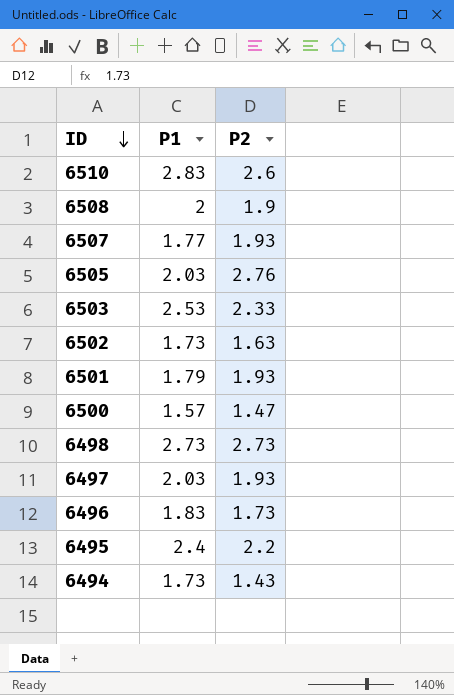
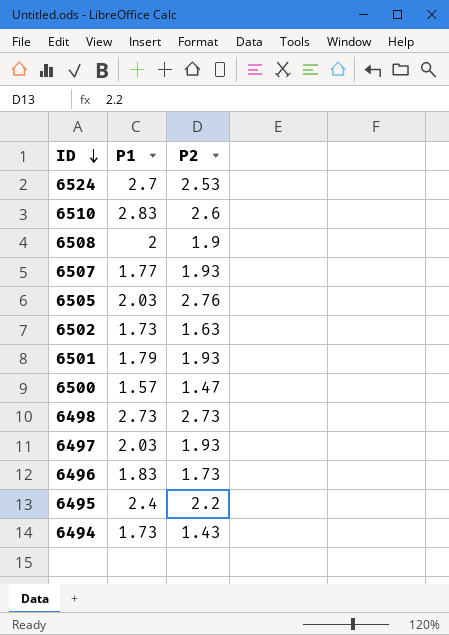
row 6503: 2.53 | 2.33 -> none
row 6524: none -> 2.7 | 2.53

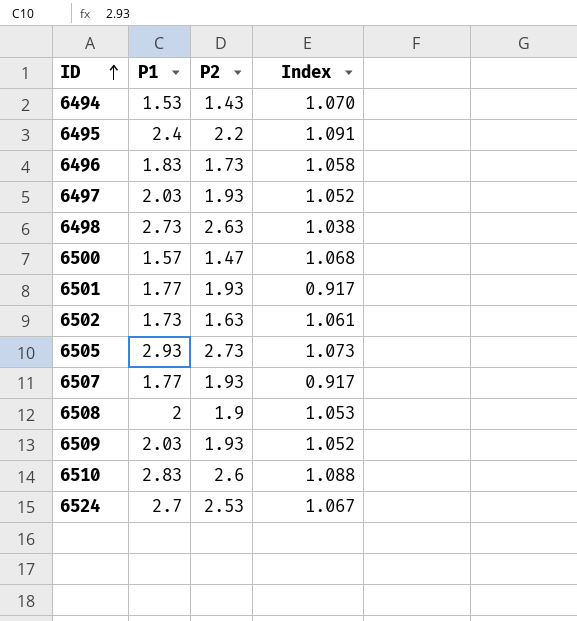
row order: ID descending -> ID ascending
column Index | formula: none -> [P1] / [P2]
6494 | P1: 1.73 -> 1.53
6498 | P2: 2.73 -> 2.63
6501 | P1: 1.79 -> 1.77
6505 | P1: 2.03 -> 2.93
6505 | P2: 2.76 -> 2.73
row 6509: none -> 2.03 | 1.93 | 1.052

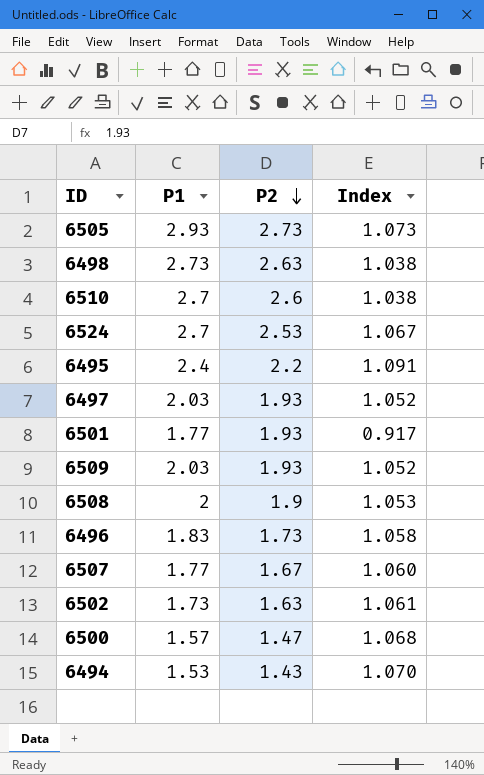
row order: ID ascending -> P2 descending
6510 | P1: 2.83 -> 2.7
6510 | Index: 1.088 -> 1.038
6507 | P2: 1.93 -> 1.67
6507 | Index: 0.917 -> 1.060

